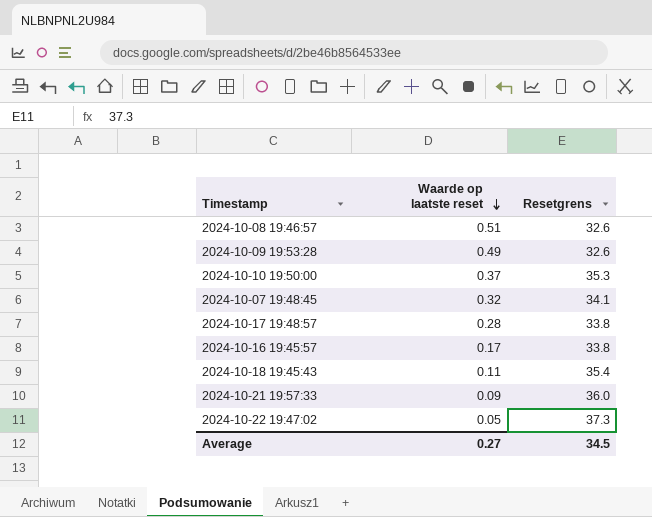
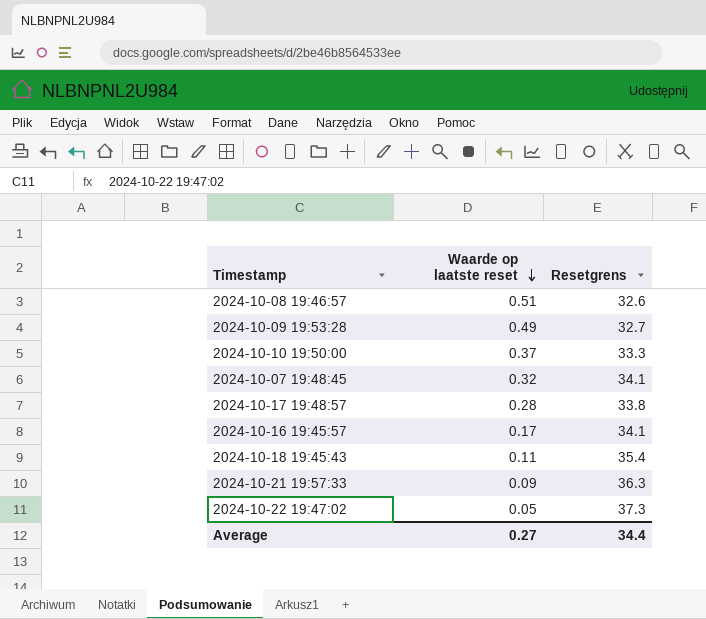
2024-10-09 19:53:28 | Resetgrens: 32.6 -> 32.7
2024-10-10 19:50:00 | Resetgrens: 35.3 -> 33.3
2024-10-16 19:45:57 | Resetgrens: 33.8 -> 34.1
2024-10-21 19:57:33 | Resetgrens: 36.0 -> 36.3
Average | Resetgrens: 34.5 -> 34.4

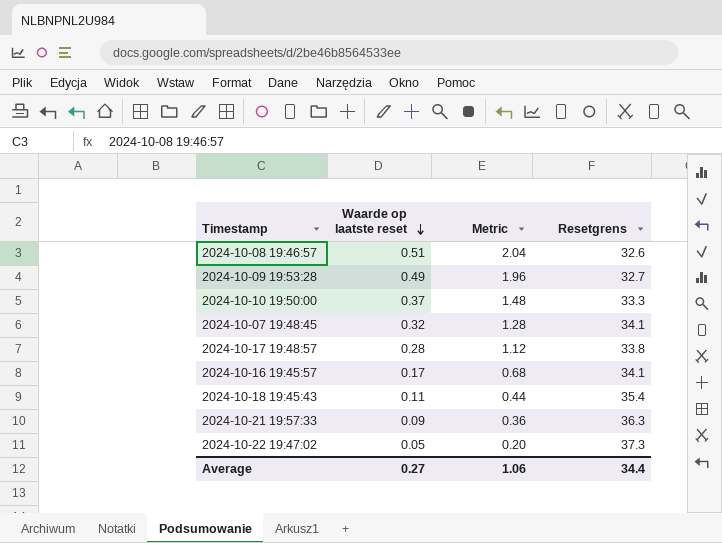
column Metric | formula: none -> [Waarde op laatste reset] * 4

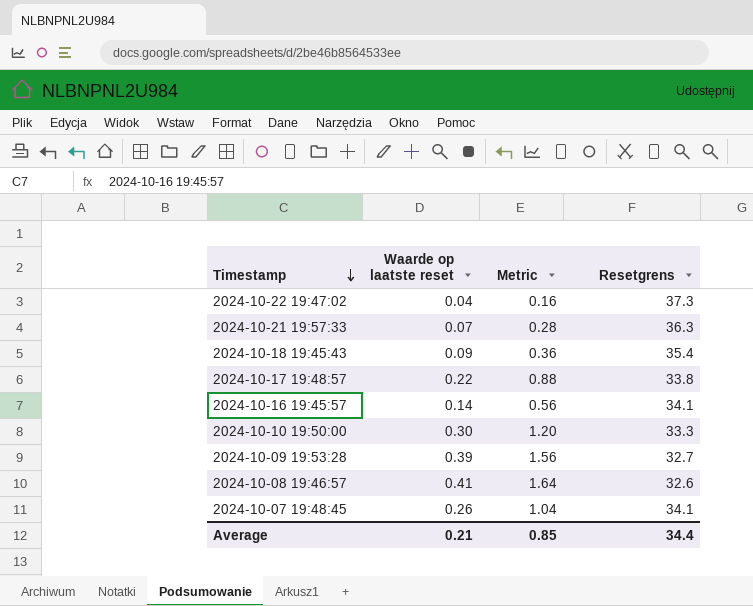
row order: Waarde op laatste reset descending -> Timestamp descending
2024-10-22 19:47:02 | Waarde op laatste reset: 0.05 -> 0.04
2024-10-22 19:47:02 | Metric: 0.20 -> 0.16
2024-10-21 19:57:33 | Waarde op laatste reset: 0.09 -> 0.07
2024-10-21 19:57:33 | Metric: 0.36 -> 0.28
2024-10-18 19:45:43 | Waarde op laatste reset: 0.11 -> 0.09
2024-10-18 19:45:43 | Metric: 0.44 -> 0.36
2024-10-17 19:48:57 | Waarde op laatste reset: 0.28 -> 0.22
2024-10-17 19:48:57 | Metric: 1.12 -> 0.88
2024-10-16 19:45:57 | Waarde op laatste reset: 0.17 -> 0.14
2024-10-16 19:45:57 | Metric: 0.68 -> 0.56
2024-10-10 19:50:00 | Waarde op laatste reset: 0.37 -> 0.30
2024-10-10 19:50:00 | Metric: 1.48 -> 1.20
2024-10-09 19:53:28 | Waarde op laatste reset: 0.49 -> 0.39
2024-10-09 19:53:28 | Metric: 1.96 -> 1.56
2024-10-08 19:46:57 | Waarde op laatste reset: 0.51 -> 0.41
2024-10-08 19:46:57 | Metric: 2.04 -> 1.64
2024-10-07 19:48:45 | Waarde op laatste reset: 0.32 -> 0.26
2024-10-07 19:48:45 | Metric: 1.28 -> 1.04
Average | Waarde op laatste reset: 0.27 -> 0.21
Average | Metric: 1.06 -> 0.85

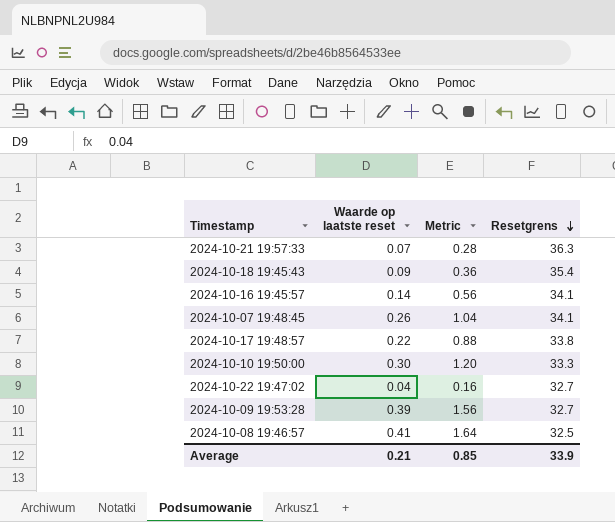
row order: Timestamp descending -> Resetgrens descending
2024-10-22 19:47:02 | Resetgrens: 37.3 -> 32.7
2024-10-08 19:46:57 | Resetgrens: 32.6 -> 32.5
Average | Resetgrens: 34.4 -> 33.9

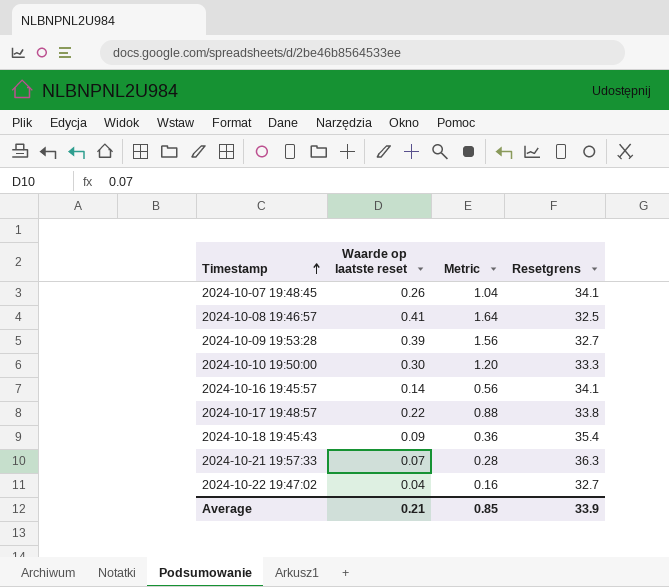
row order: Resetgrens descending -> Timestamp ascending

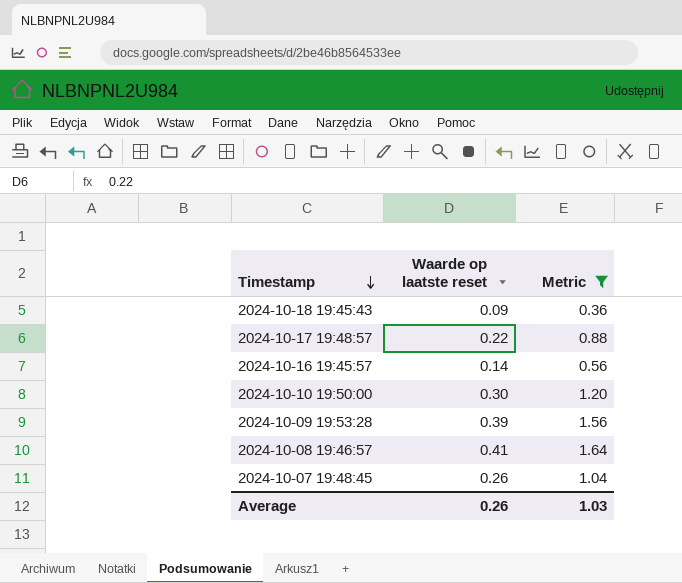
filter: none -> Metric >= 0.36
row order: Timestamp ascending -> Timestamp descending
column Resetgrens | position: 4 -> none
Average | Waarde op laatste reset: 0.21 -> 0.26
Average | Metric: 0.85 -> 1.03

